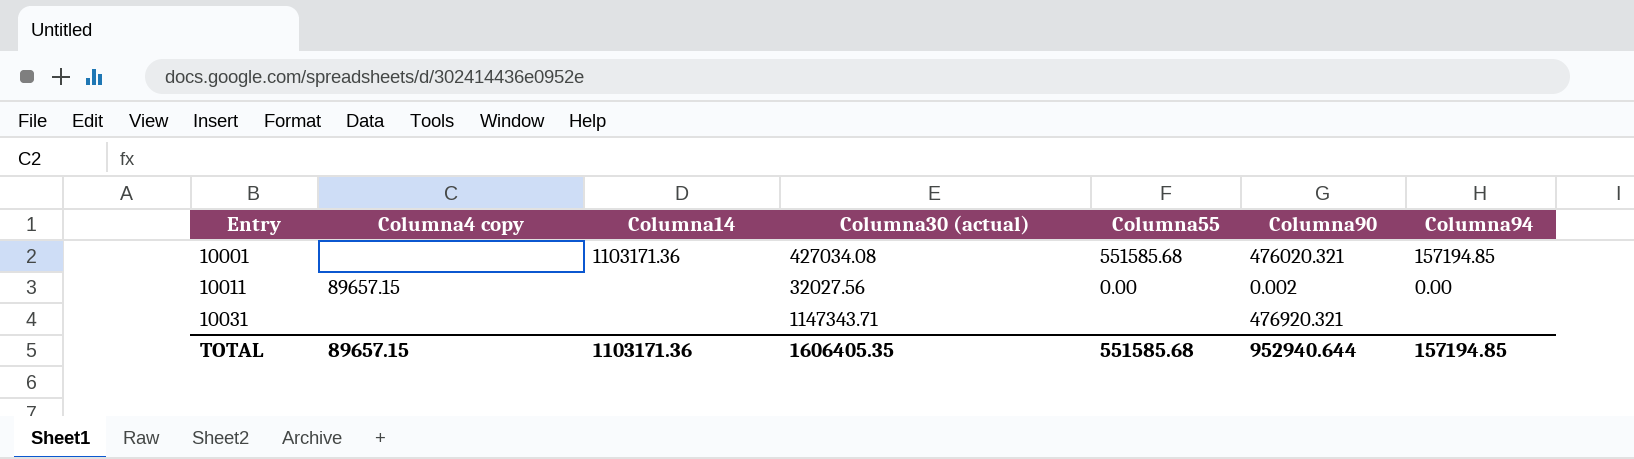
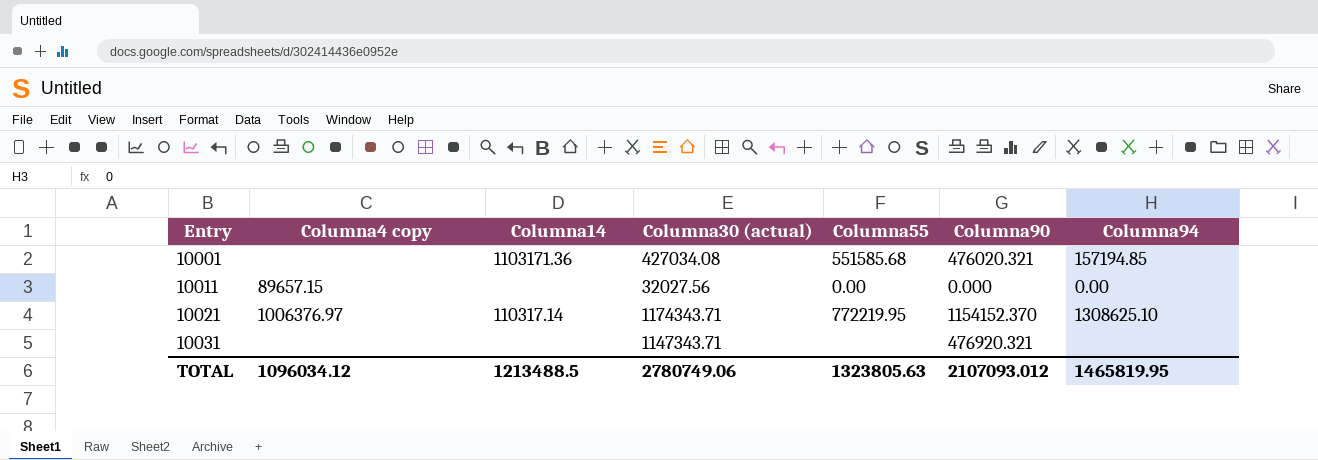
10011 | Columna90: 0.002 -> 0.000
row 10021: none -> 1006376.97 | 110317.14 | 1174343.71 | 772219.95 | 1154152.370 | 1308625.10
TOTAL | Columna4 copy: 89657.15 -> 1096034.12
TOTAL | Columna14: 1103171.36 -> 1213488.5
TOTAL | Columna30 (actual): 1606405.35 -> 2780749.06
TOTAL | Columna55: 551585.68 -> 1323805.63
TOTAL | Columna90: 952940.644 -> 2107093.012
TOTAL | Columna94: 157194.85 -> 1465819.95

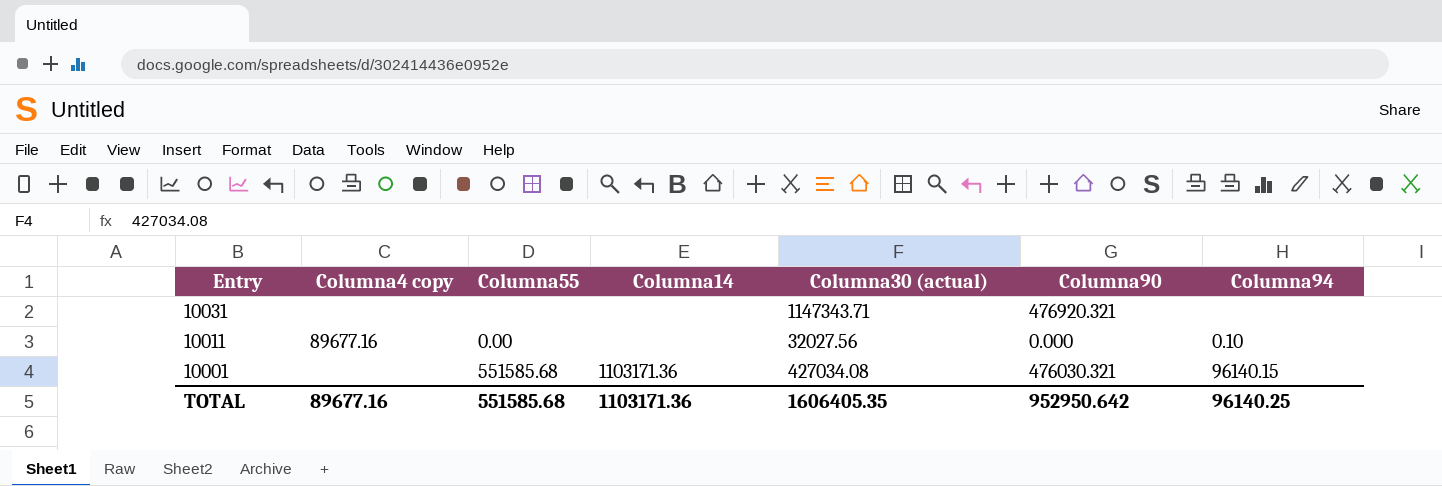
row order: Entry ascending -> Entry descending
column Columna55 | position: 5 -> 3
row 10021: 1006376.97 | 110317.14 | 1174343.71 | 772219.95 | 1154152.370 | 1308625.10 -> none
10011 | Columna4 copy: 89657.15 -> 89677.16
10011 | Columna94: 0.00 -> 0.10
10001 | Columna90: 476020.321 -> 476030.321
10001 | Columna94: 157194.85 -> 96140.15
TOTAL | Columna4 copy: 1096034.12 -> 89677.16
TOTAL | Columna55: 1323805.63 -> 551585.68
TOTAL | Columna14: 1213488.5 -> 1103171.36
TOTAL | Columna30 (actual): 2780749.06 -> 1606405.35
TOTAL | Columna90: 2107093.012 -> 952950.642
TOTAL | Columna94: 1465819.95 -> 96140.25

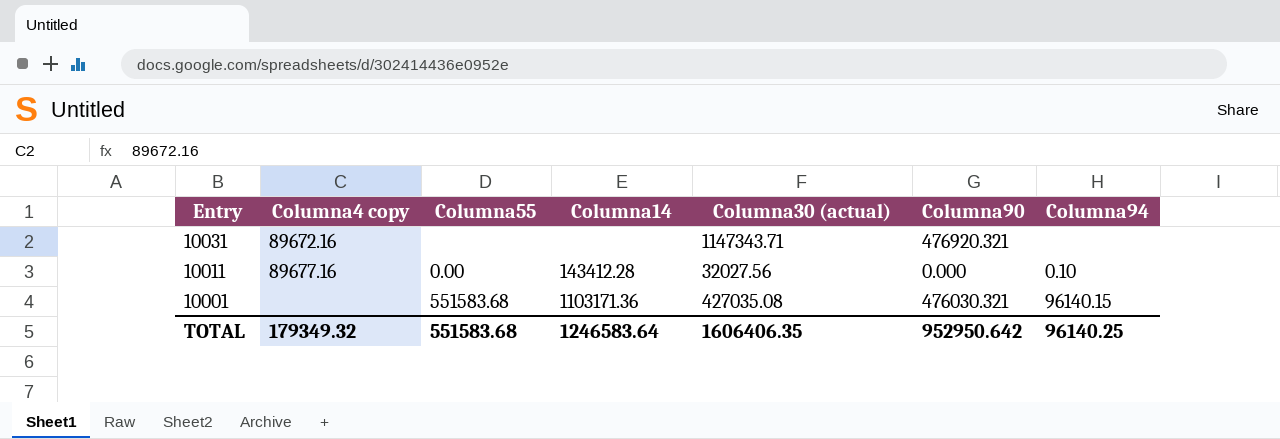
10031 | Columna4 copy: none -> 89672.16
10011 | Columna14: none -> 143412.28
10001 | Columna55: 551585.68 -> 551583.68
10001 | Columna30 (actual): 427034.08 -> 427035.08
TOTAL | Columna4 copy: 89677.16 -> 179349.32
TOTAL | Columna55: 551585.68 -> 551583.68
TOTAL | Columna14: 1103171.36 -> 1246583.64
TOTAL | Columna30 (actual): 1606405.35 -> 1606406.35

